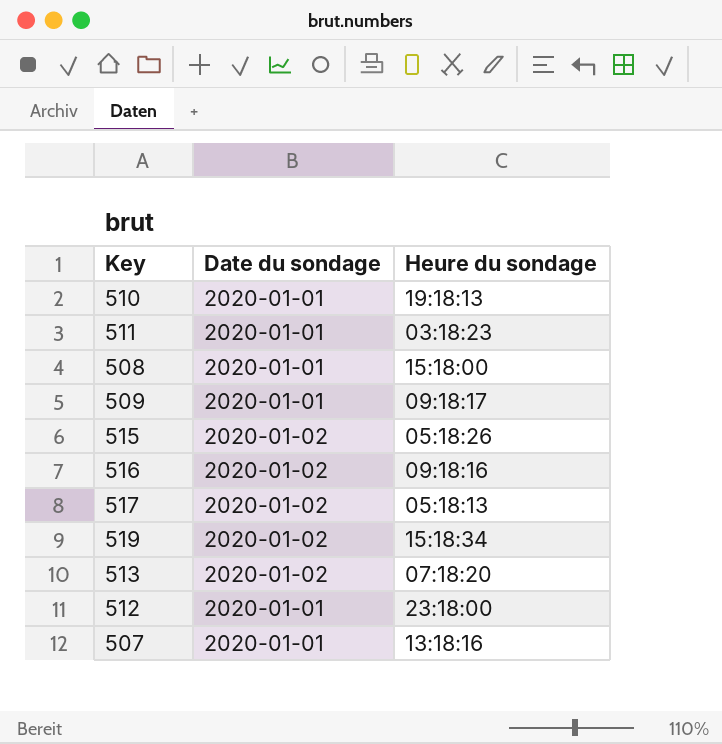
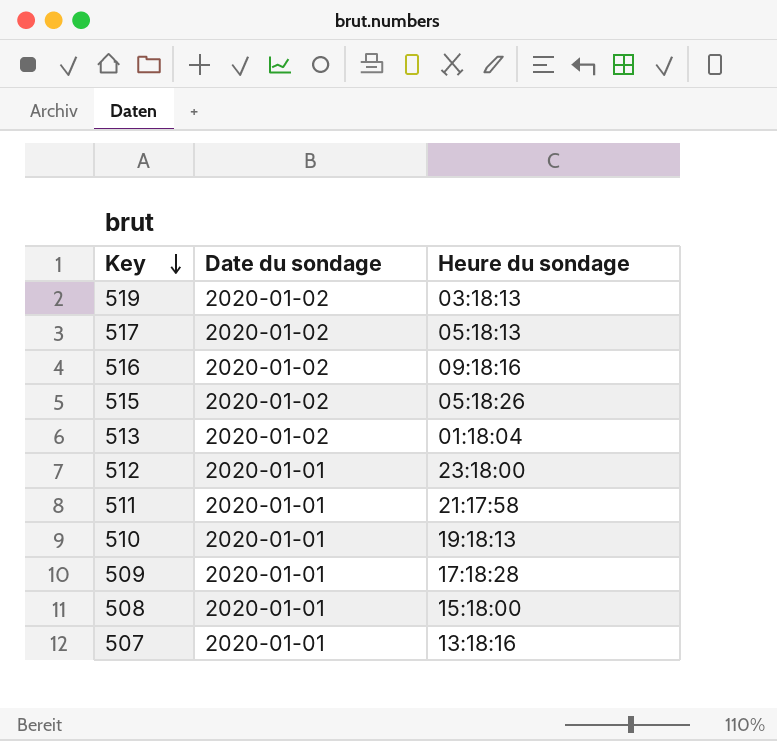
row order: none -> Key descending
519 | Heure du sondage: 15:18:34 -> 03:18:13
513 | Heure du sondage: 07:18:20 -> 01:18:04
511 | Heure du sondage: 03:18:23 -> 21:17:58
509 | Heure du sondage: 09:18:17 -> 17:18:28

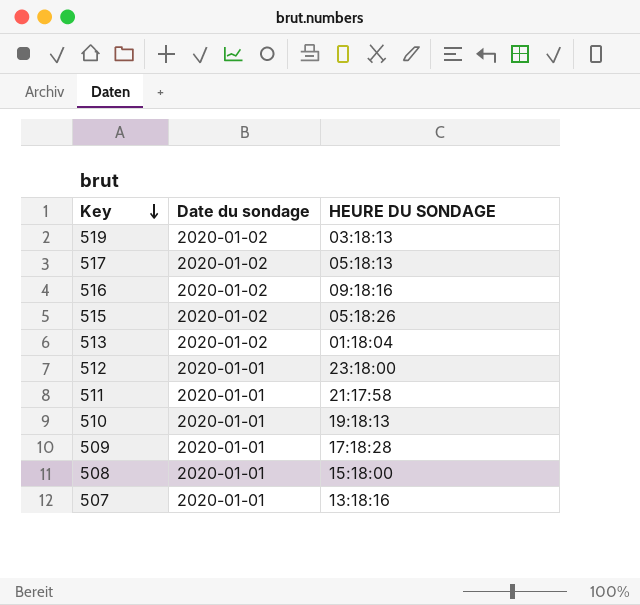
column name: Heure du sondage -> HEURE DU SONDAGE

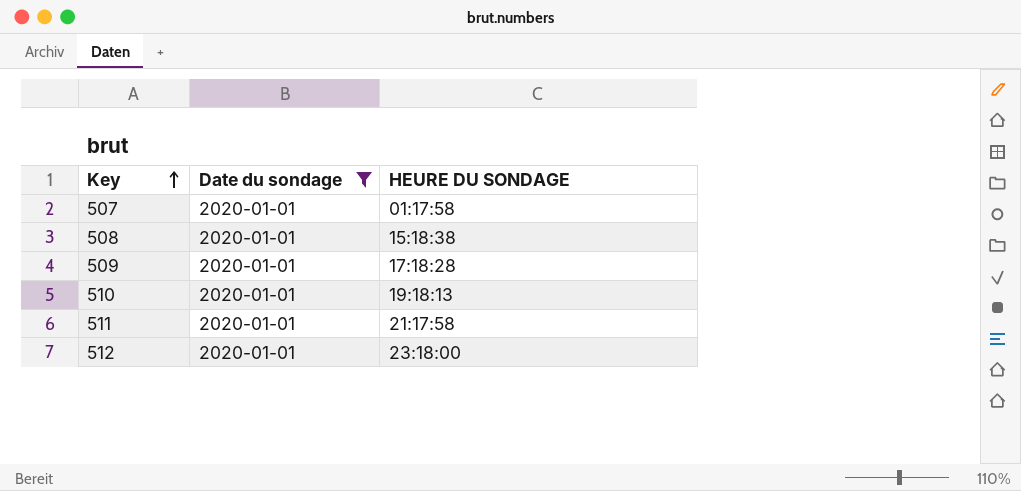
filter: none -> Date du sondage = 2020-01-01
row order: Key descending -> Key ascending
507 | HEURE DU SONDAGE: 13:18:16 -> 01:17:58
508 | HEURE DU SONDAGE: 15:18:00 -> 15:18:38

